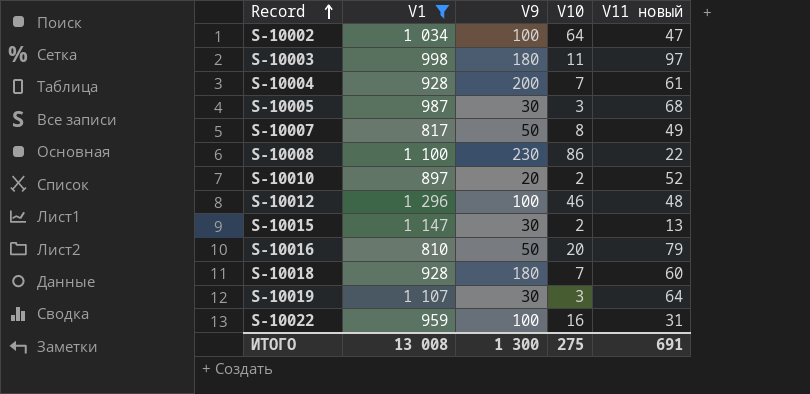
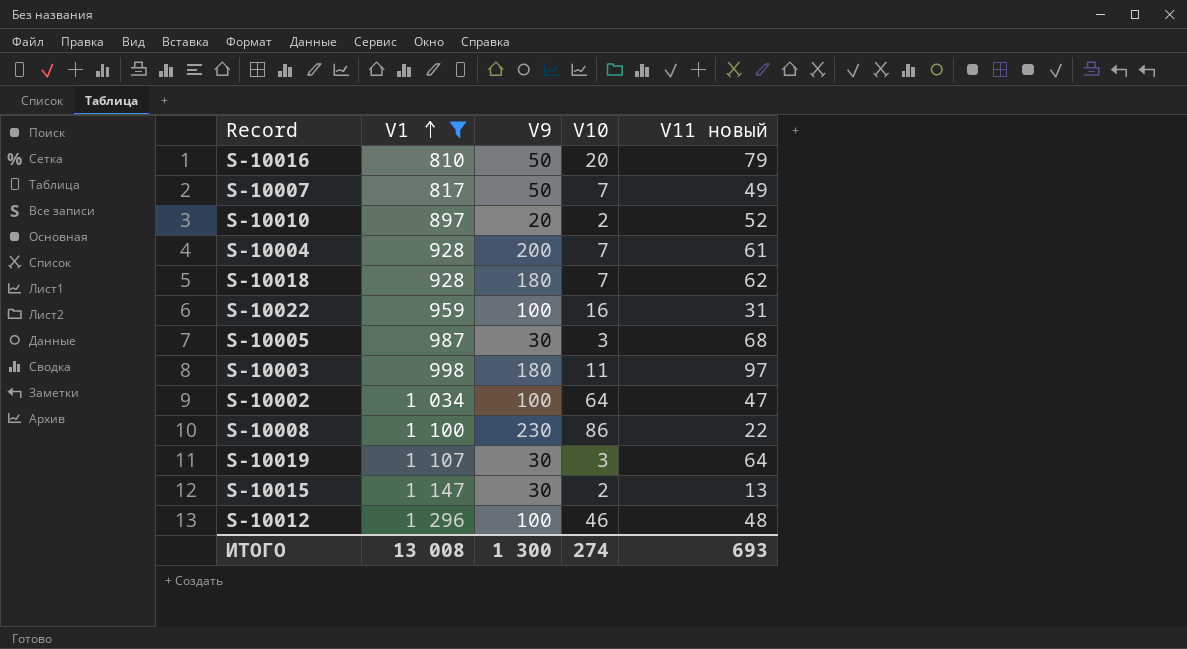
row order: Record ascending -> V1 ascending
S-10007 | V10: 8 -> 7
S-10018 | V11 новый: 60 -> 62
ИТОГО | V10: 275 -> 274
ИТОГО | V11 новый: 691 -> 693

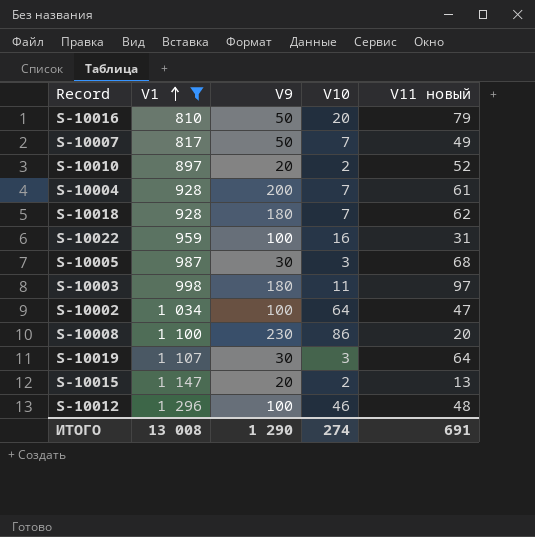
S-10008 | V11 новый: 22 -> 20
S-10015 | V9: 30 -> 20
ИТОГО | V9: 1 300 -> 1 290
ИТОГО | V11 новый: 693 -> 691

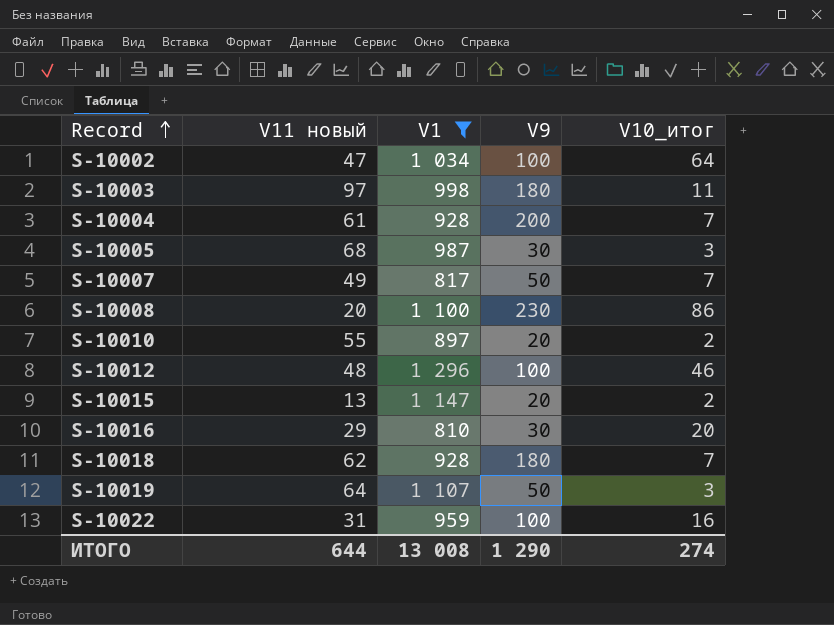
row order: V1 ascending -> Record ascending
column V11 новый | position: 5 -> 2
column name: V10 -> V10_итог
S-10010 | V11 новый: 52 -> 55
S-10016 | V11 новый: 79 -> 29
S-10016 | V9: 50 -> 30
S-10019 | V9: 30 -> 50
ИТОГО | V11 новый: 691 -> 644

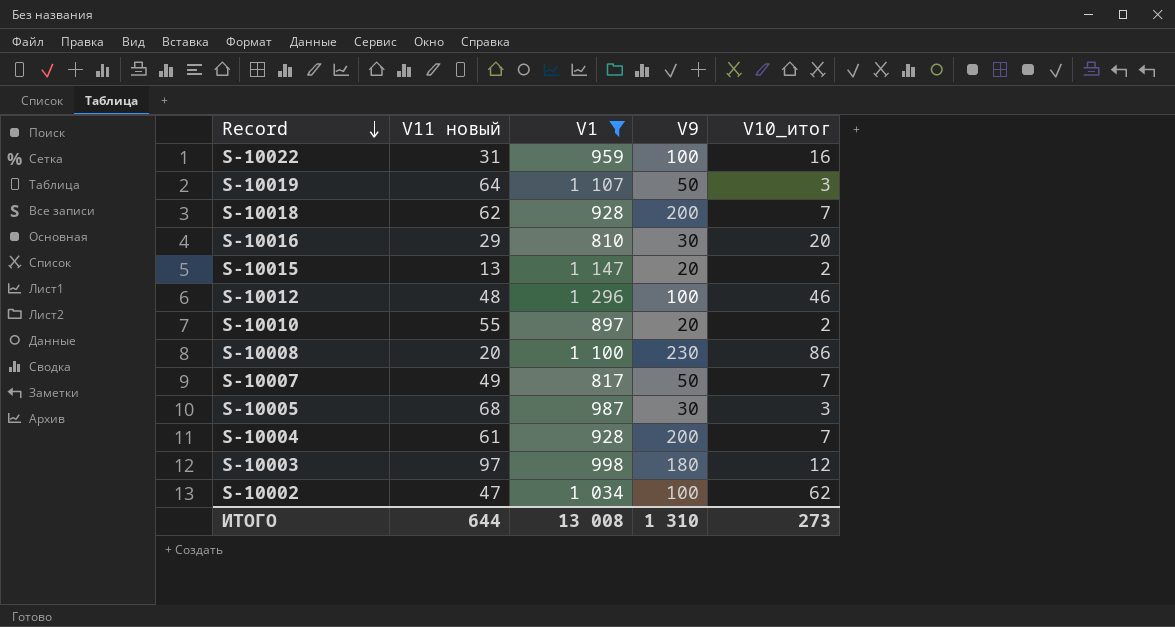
row order: Record ascending -> Record descending
S-10018 | V9: 180 -> 200
S-10003 | V10_итог: 11 -> 12
S-10002 | V10_итог: 64 -> 62
ИТОГО | V9: 1 290 -> 1 310
ИТОГО | V10_итог: 274 -> 273

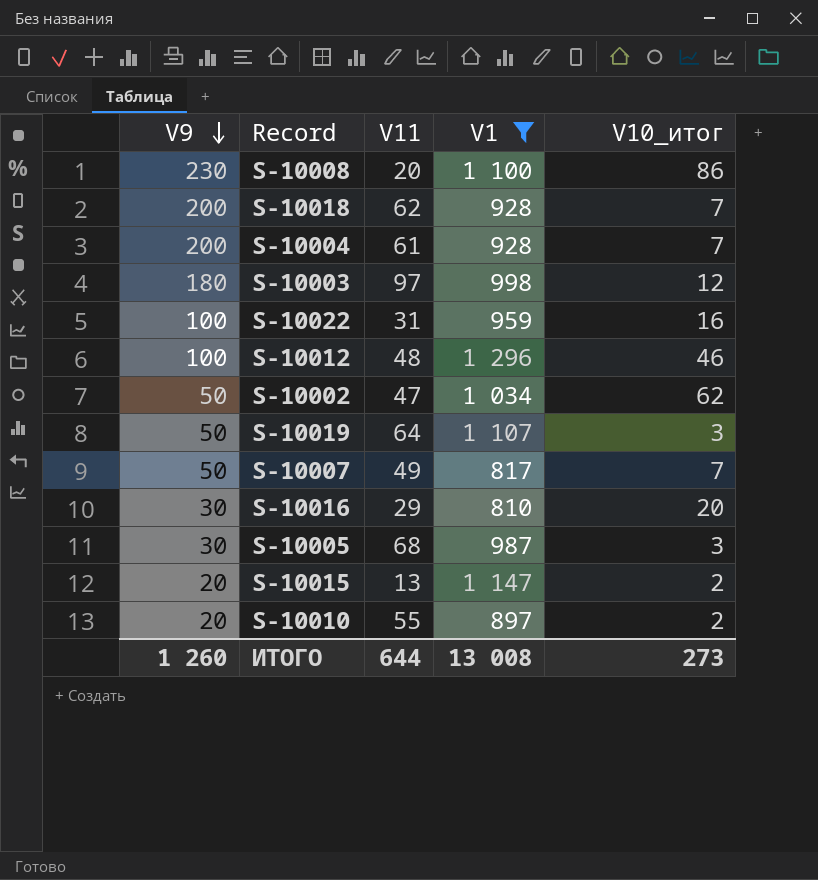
row order: Record descending -> V9 descending
column V9 | position: 4 -> 1
column name: V11 новый -> V11
S-10002 | V9: 100 -> 50
ИТОГО | V9: 1 310 -> 1 260

